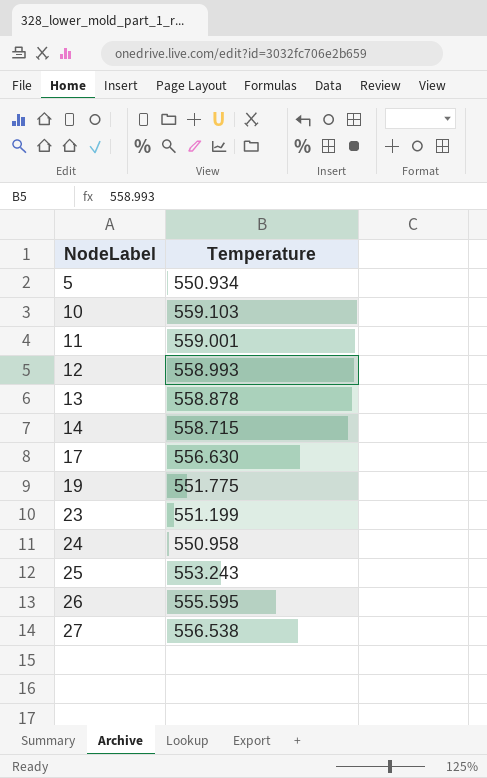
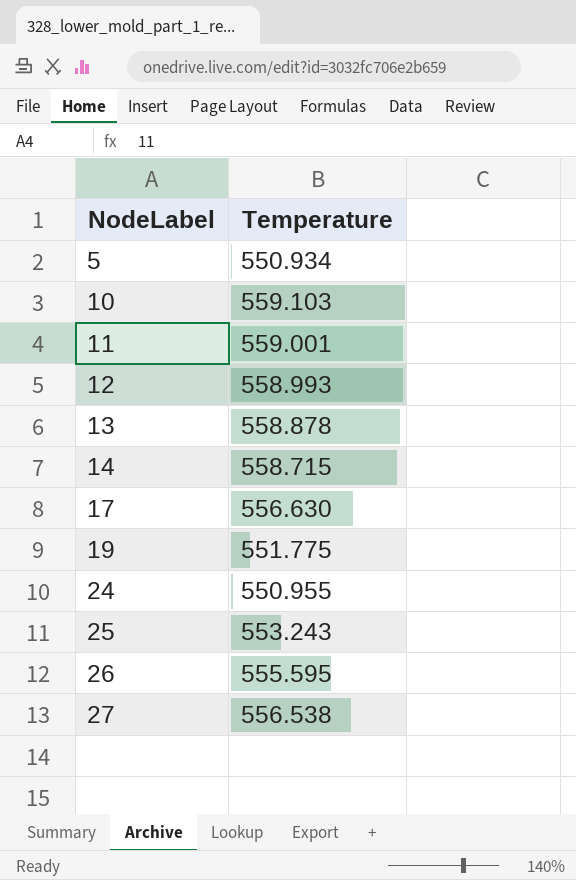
row 23: 551.199 -> none
24 | Temperature: 550.958 -> 550.955

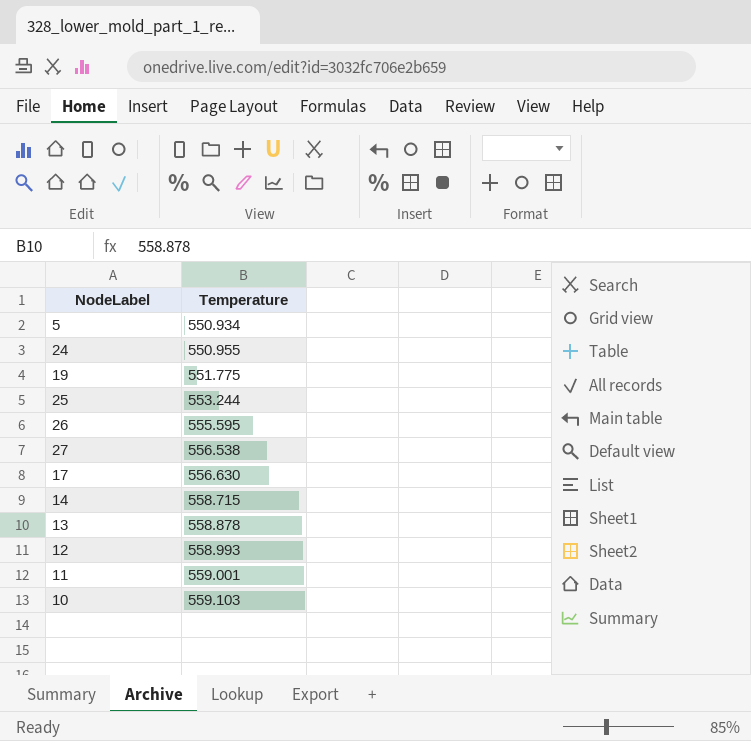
row order: NodeLabel ascending -> Temperature ascending
25 | Temperature: 553.243 -> 553.244

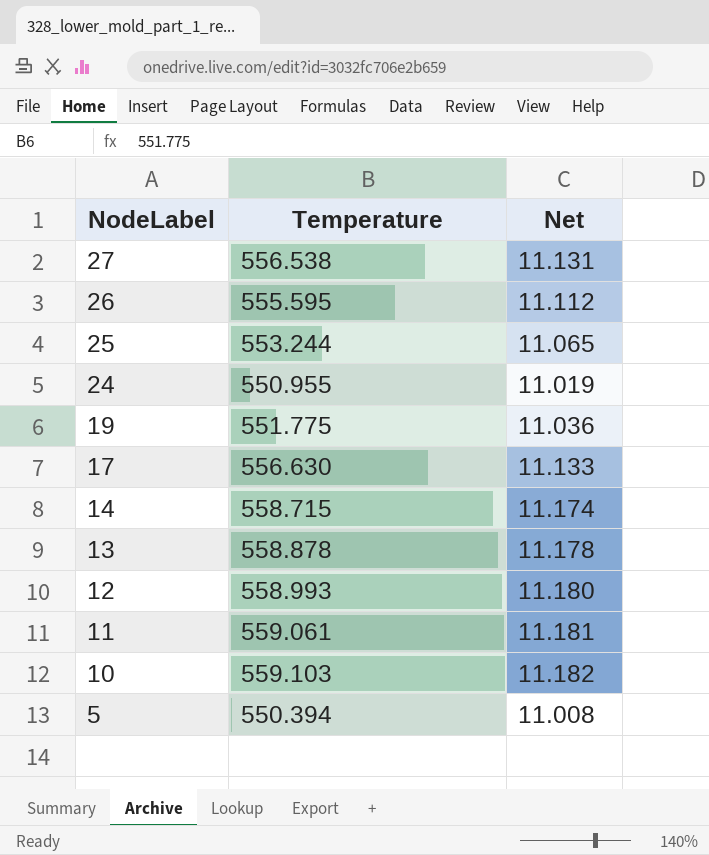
row order: Temperature ascending -> NodeLabel descending
column Net | formula: none -> [Temperature] * 0.02
11 | Temperature: 559.001 -> 559.061
5 | Temperature: 550.934 -> 550.394

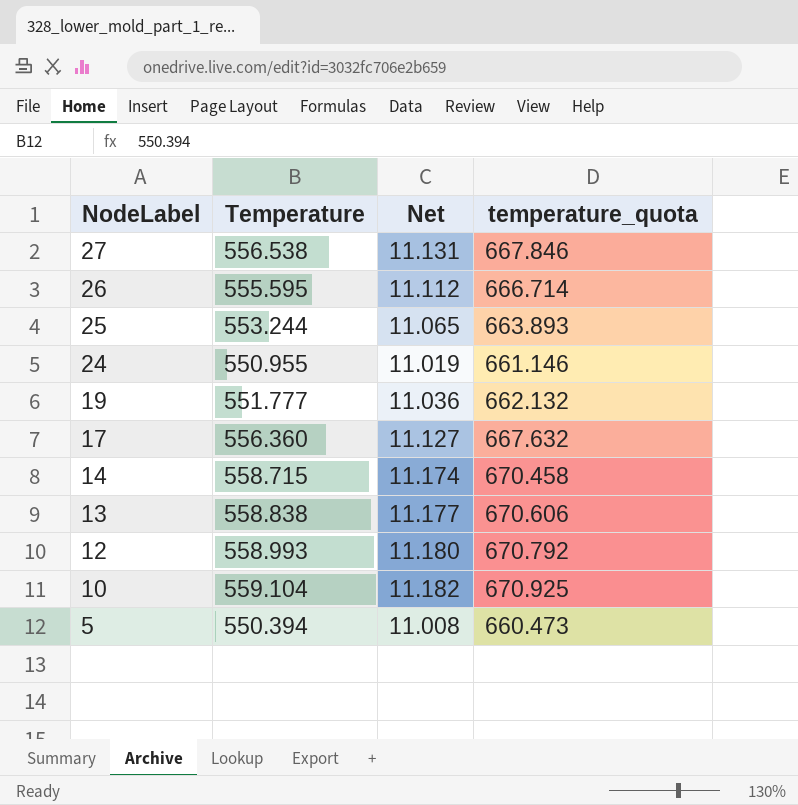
column temperature_quota | formula: none -> [Temperature] * 1.2
row 11: 559.061 | 11.181 -> none
19 | Temperature: 551.775 -> 551.777
17 | Temperature: 556.630 -> 556.360
17 | Net: 11.133 -> 11.127
13 | Temperature: 558.878 -> 558.838
13 | Net: 11.178 -> 11.177
10 | Temperature: 559.103 -> 559.104

